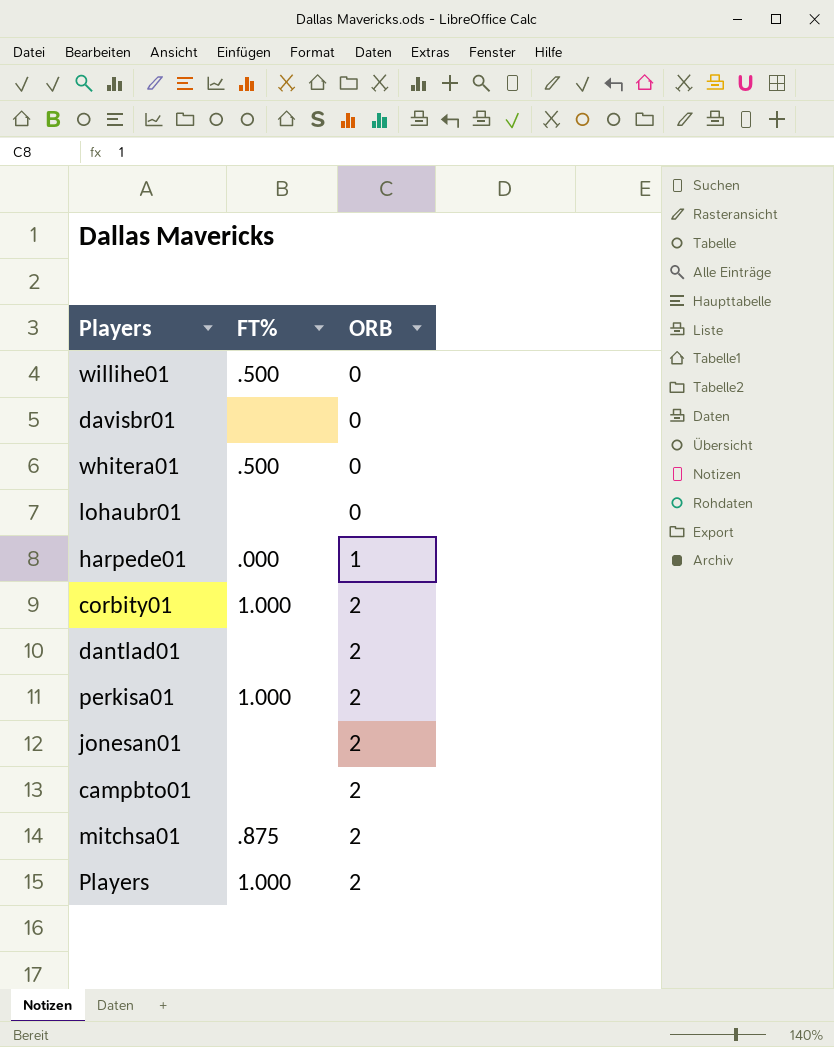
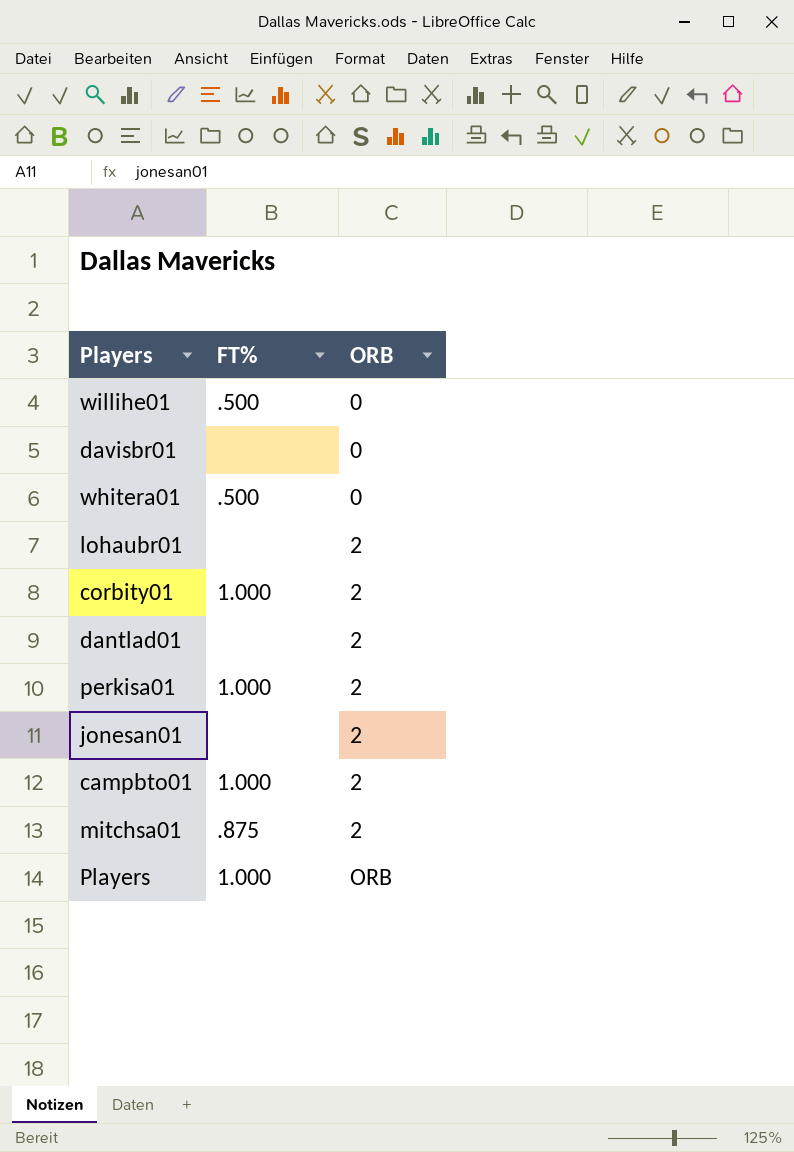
row harpede01: .000 | 1 -> none
lohaubr01 | ORB: 0 -> 2
campbto01 | FT%: none -> 1.000
Players | ORB: 2 -> ORB

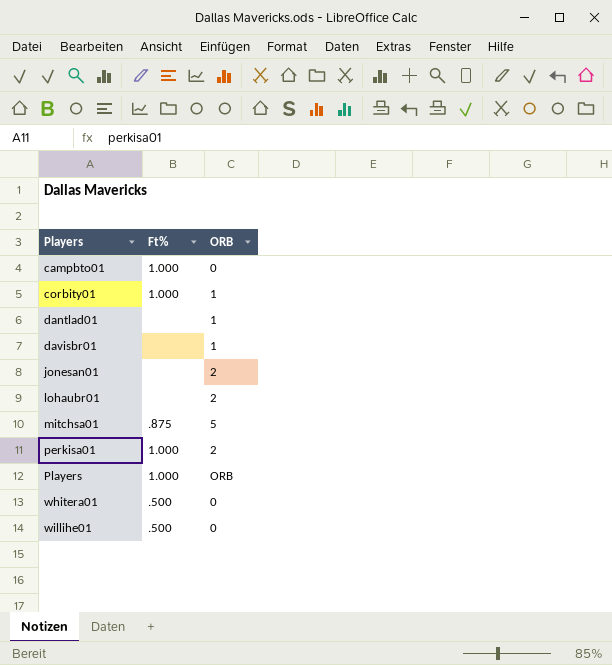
row order: ORB ascending -> Players ascending
column name: FT% -> Ft%
campbto01 | ORB: 2 -> 0
corbity01 | ORB: 2 -> 1
dantlad01 | ORB: 2 -> 1
davisbr01 | ORB: 0 -> 1
mitchsa01 | ORB: 2 -> 5

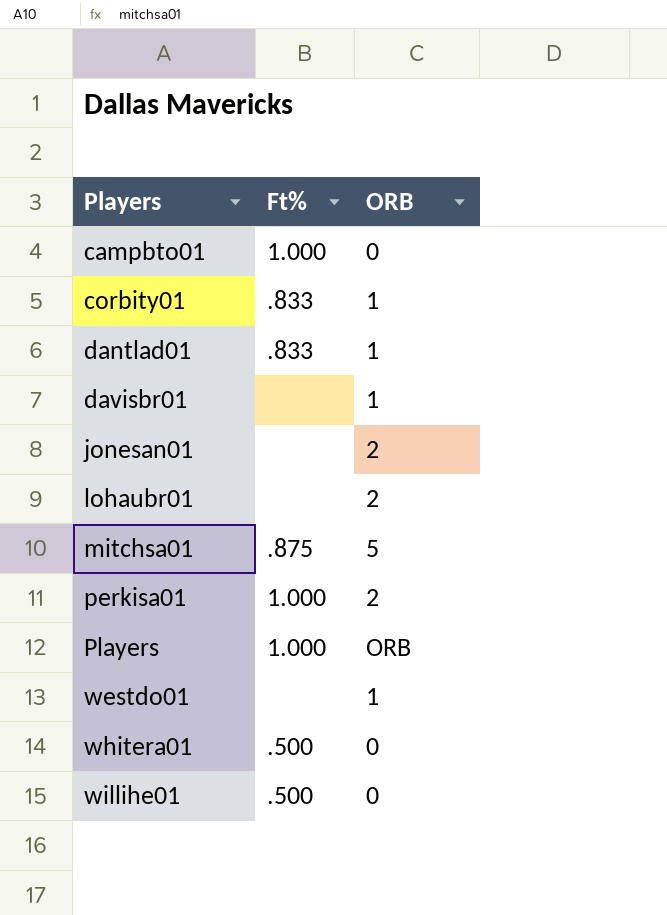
corbity01 | Ft%: 1.000 -> .833
dantlad01 | Ft%: none -> .833
row westdo01: none -> none | 1

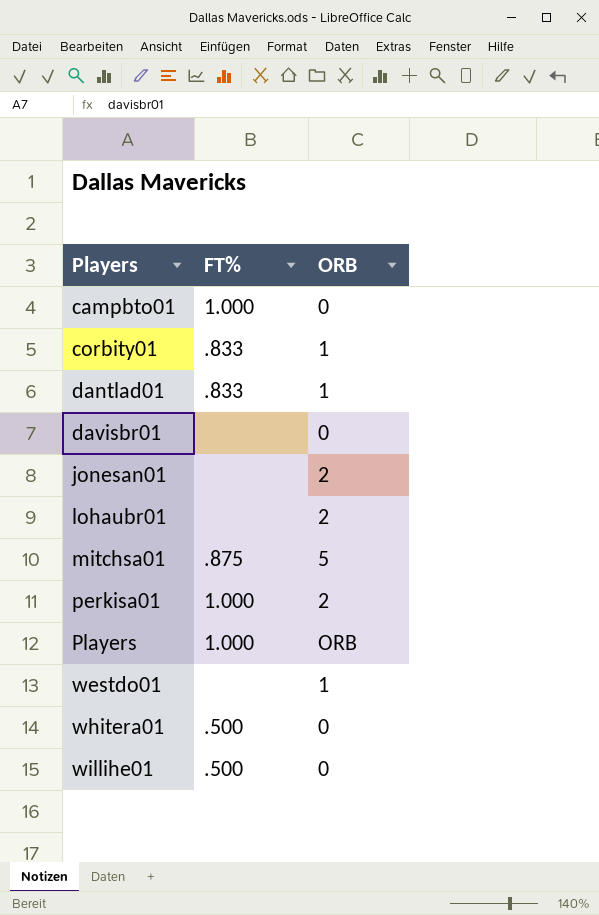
column name: Ft% -> FT%
davisbr01 | ORB: 1 -> 0

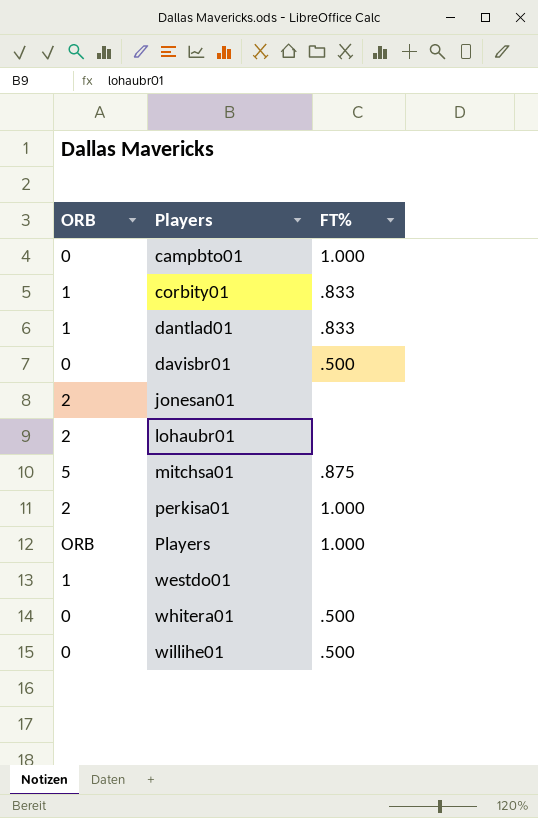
column ORB | position: 3 -> 1
davisbr01 | FT%: none -> .500

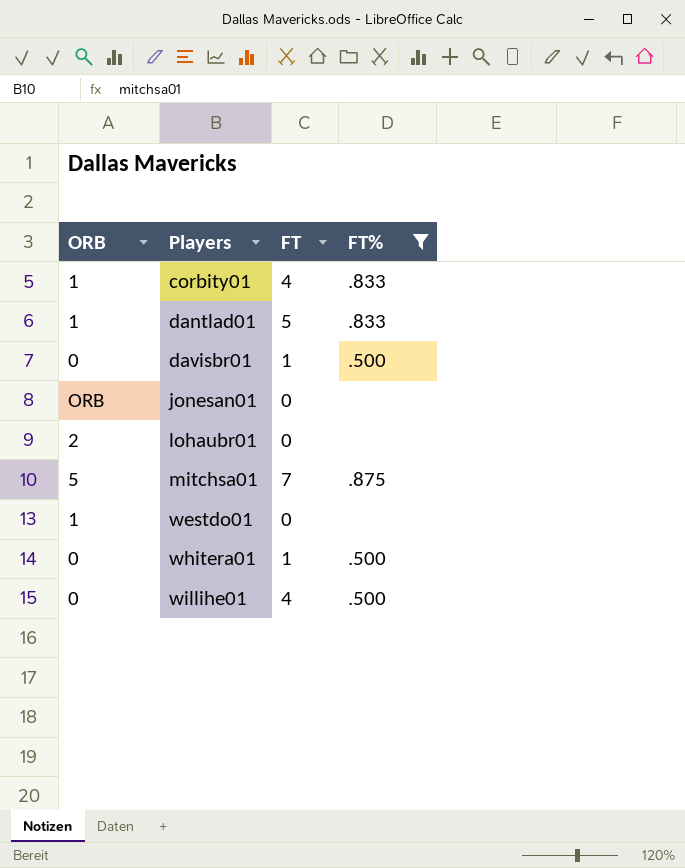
filter: none -> FT% != 1.000
column FT | position: none -> 3
jonesan01 | ORB: 2 -> ORB

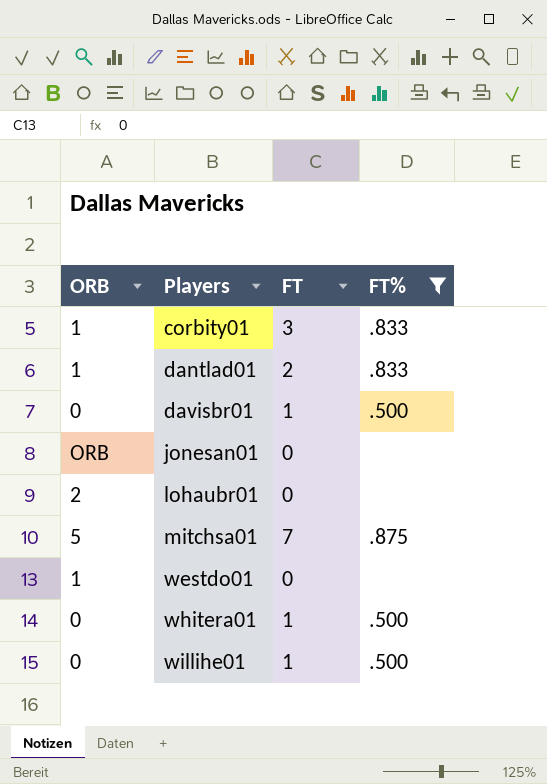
corbity01 | FT: 4 -> 3
dantlad01 | FT: 5 -> 2
willihe01 | FT: 4 -> 1

